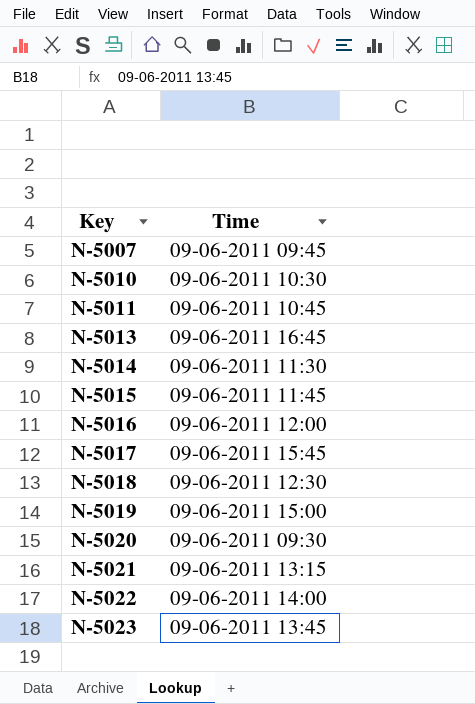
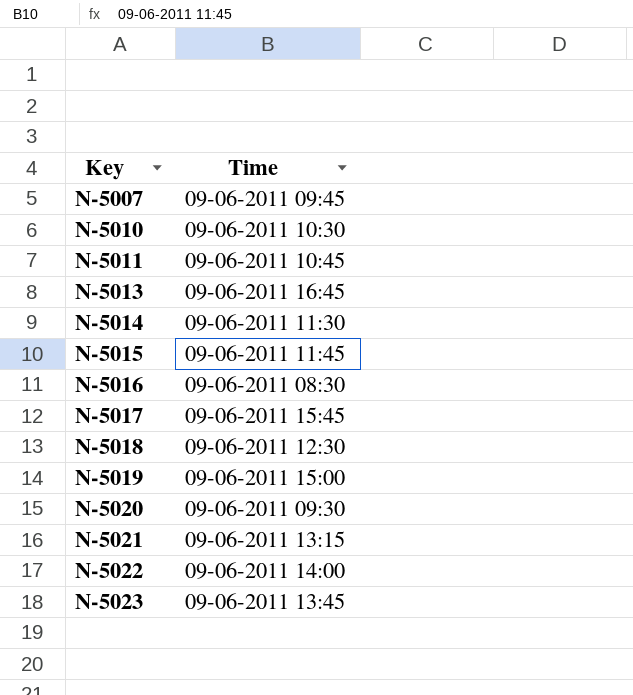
N-5016 | Time: 09-06-2011 12:00 -> 09-06-2011 08:30

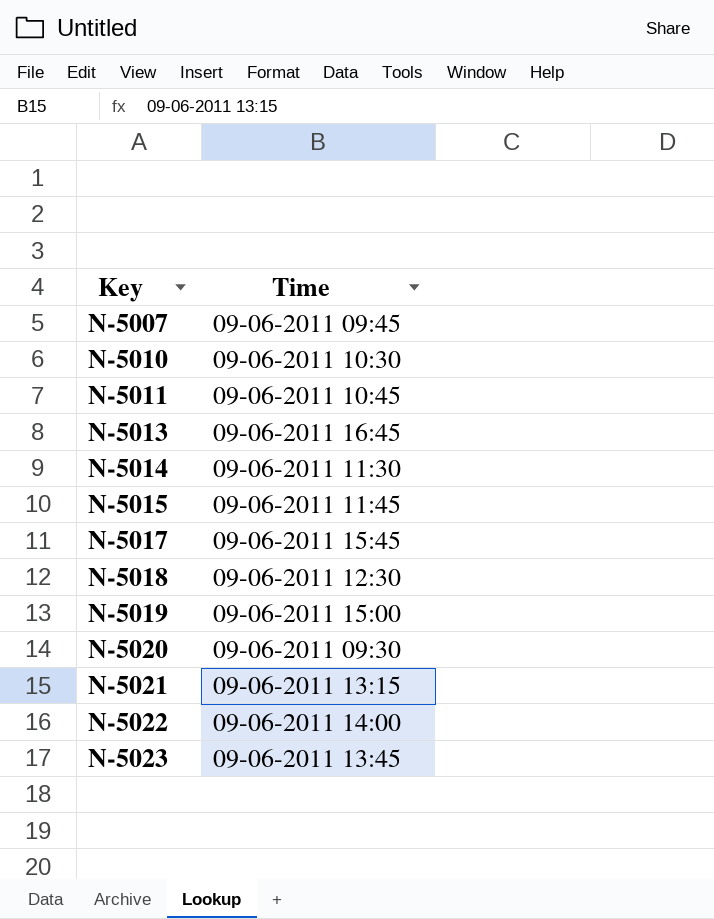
row N-5016: 09-06-2011 08:30 -> none

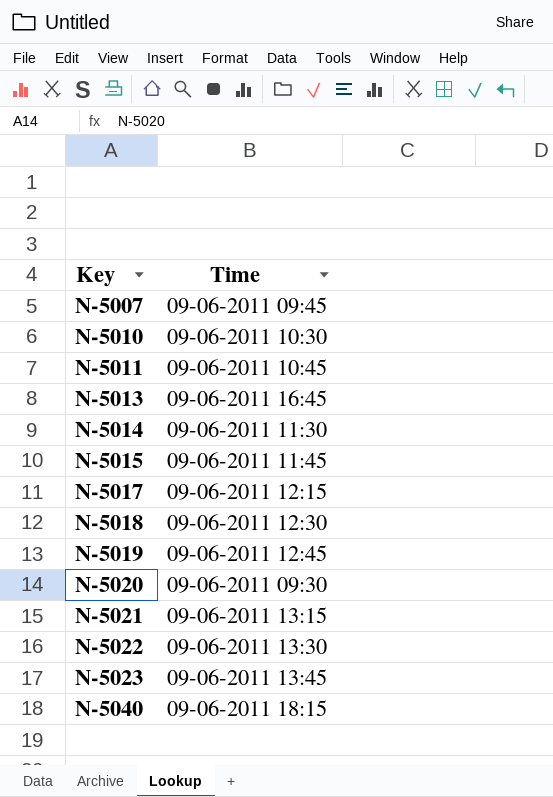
N-5017 | Time: 09-06-2011 15:45 -> 09-06-2011 12:15
N-5019 | Time: 09-06-2011 15:00 -> 09-06-2011 12:45
N-5022 | Time: 09-06-2011 14:00 -> 09-06-2011 13:30
row N-5040: none -> 09-06-2011 18:15

